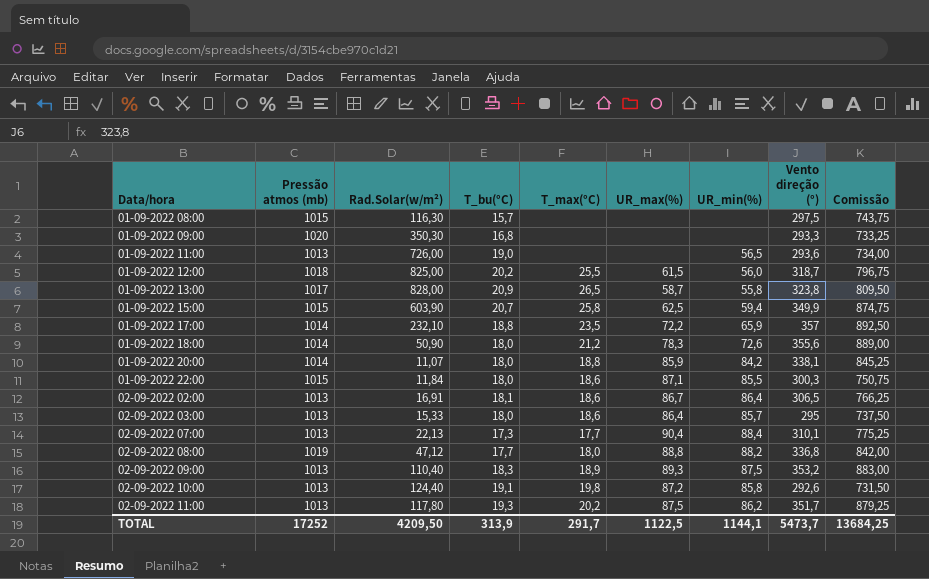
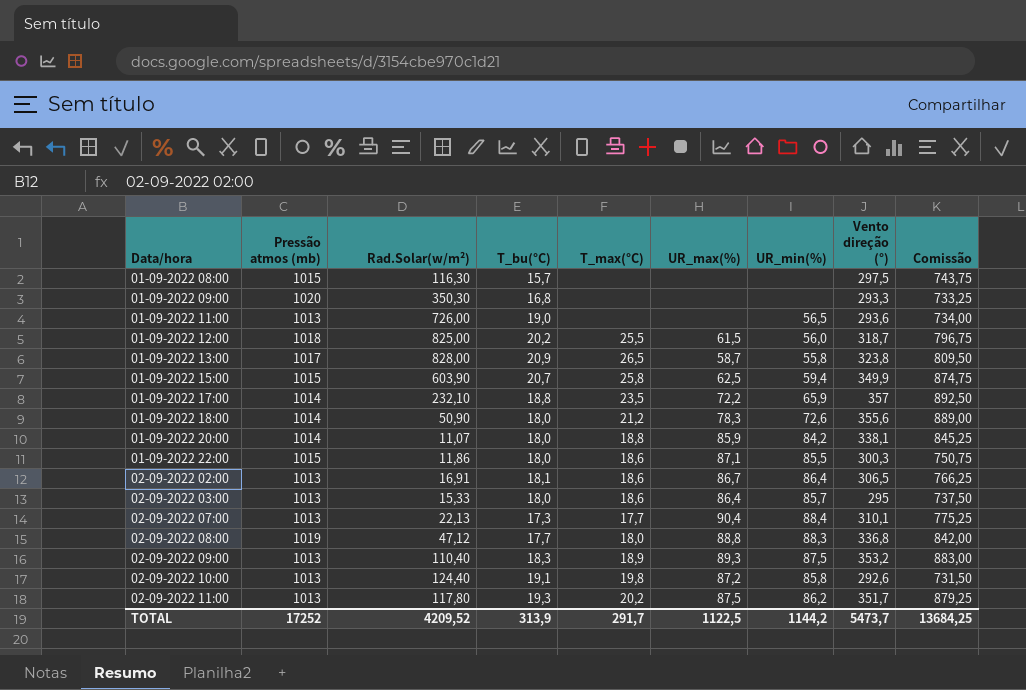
01-09-2022 22:00 | Rad.Solar(w/m²): 11,84 -> 11,86
02-09-2022 08:00 | UR_min(%): 88,2 -> 88,3
TOTAL | Rad.Solar(w/m²): 4209,50 -> 4209,52
TOTAL | UR_min(%): 1144,1 -> 1144,2

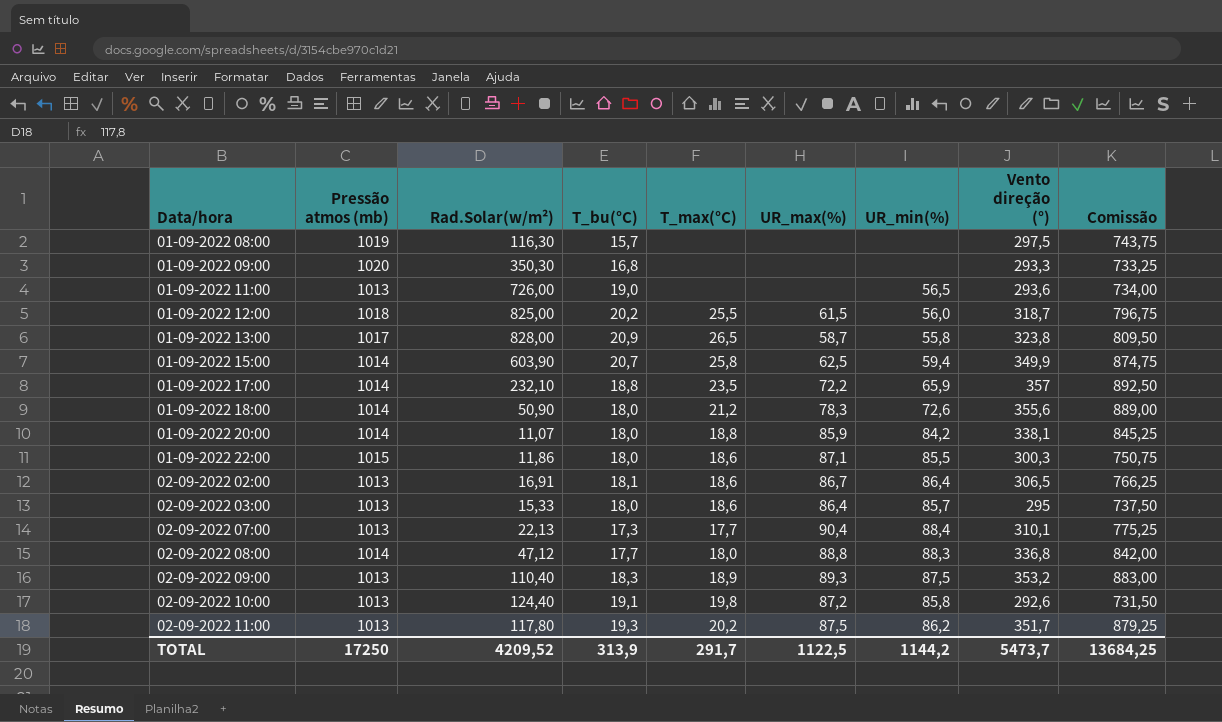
01-09-2022 08:00 | Pressão atmos (mb): 1015 -> 1019
01-09-2022 15:00 | Pressão atmos (mb): 1015 -> 1014
02-09-2022 08:00 | Pressão atmos (mb): 1019 -> 1014
TOTAL | Pressão atmos (mb): 17252 -> 17250

